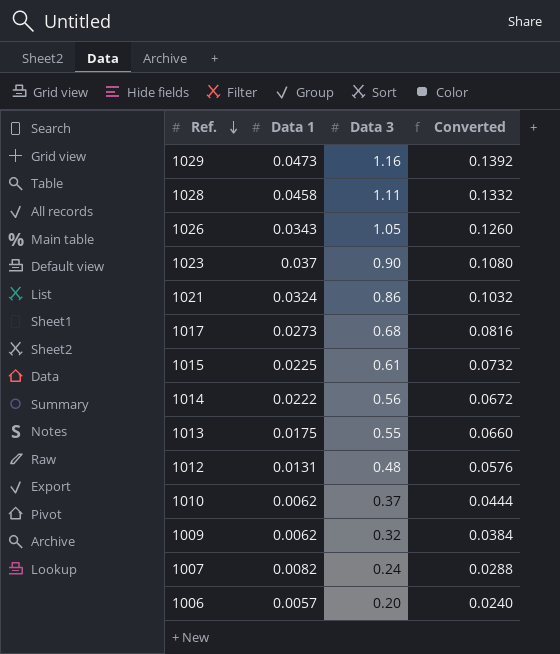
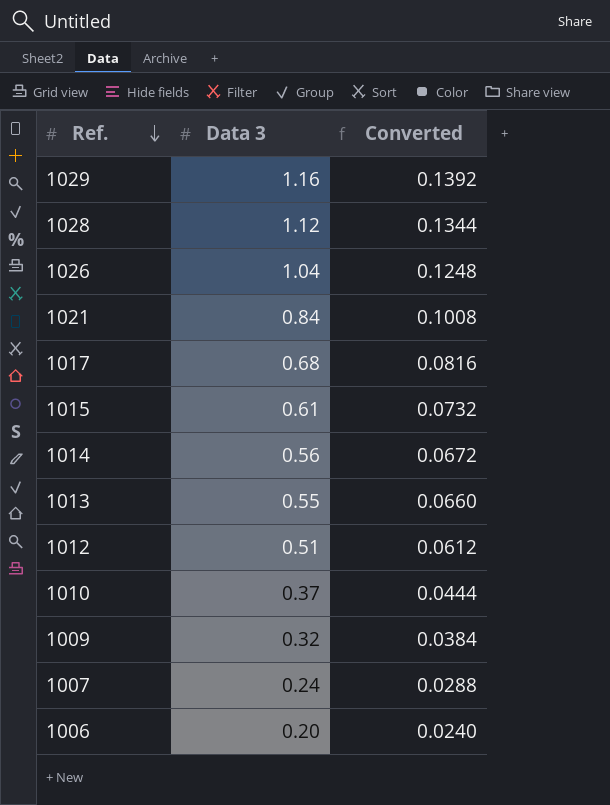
column Data 1 | position: 2 -> none
row 1023: 0.037 | 0.90 | 0.1080 -> none
1028 | Data 3: 1.11 -> 1.12
1028 | Converted: 0.1332 -> 0.1344
1026 | Data 3: 1.05 -> 1.04
1026 | Converted: 0.1260 -> 0.1248
1021 | Data 3: 0.86 -> 0.84
1021 | Converted: 0.1032 -> 0.1008
1012 | Data 3: 0.48 -> 0.51
1012 | Converted: 0.0576 -> 0.0612

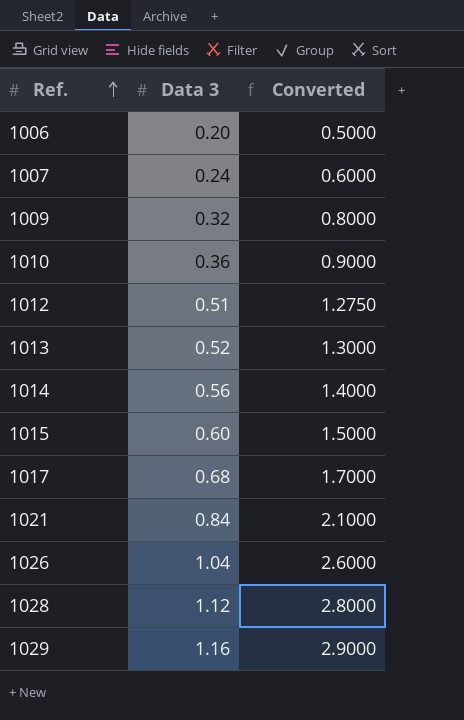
row order: Ref. descending -> Ref. ascending
column Converted | formula: [Data 3] * 0.12 -> [Data 3] * 2.5
1010 | Data 3: 0.37 -> 0.36
1013 | Data 3: 0.55 -> 0.52
1015 | Data 3: 0.61 -> 0.60

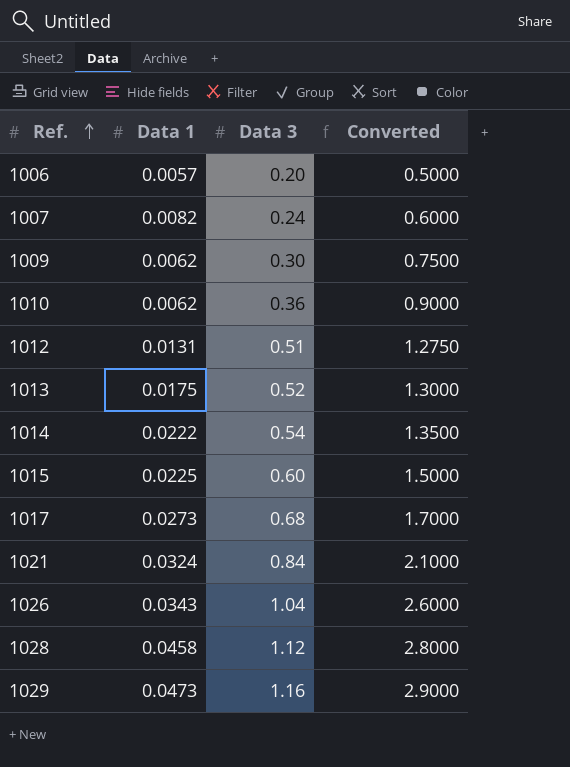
column Data 1 | position: none -> 2
1009 | Data 3: 0.32 -> 0.30
1009 | Converted: 0.8000 -> 0.7500
1014 | Data 3: 0.56 -> 0.54
1014 | Converted: 1.4000 -> 1.3500

